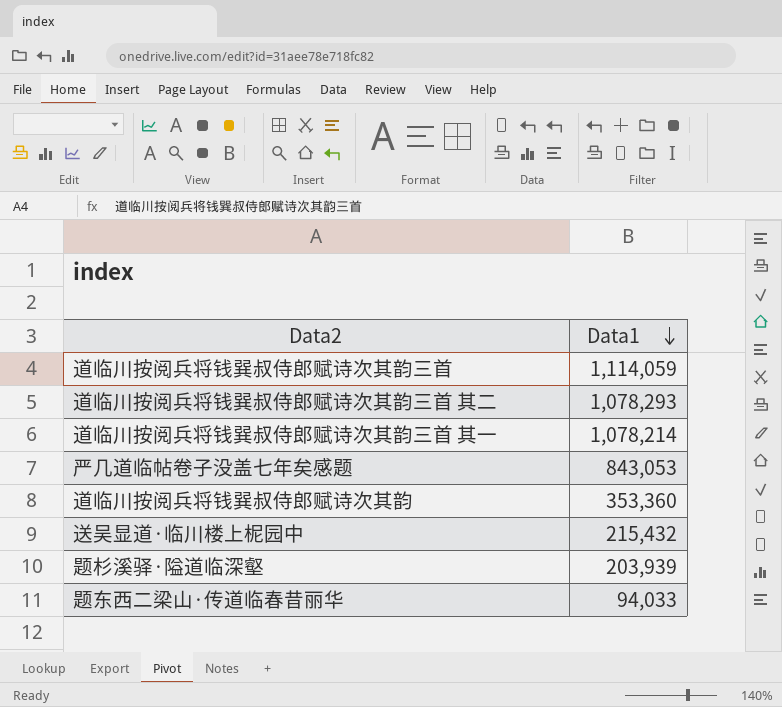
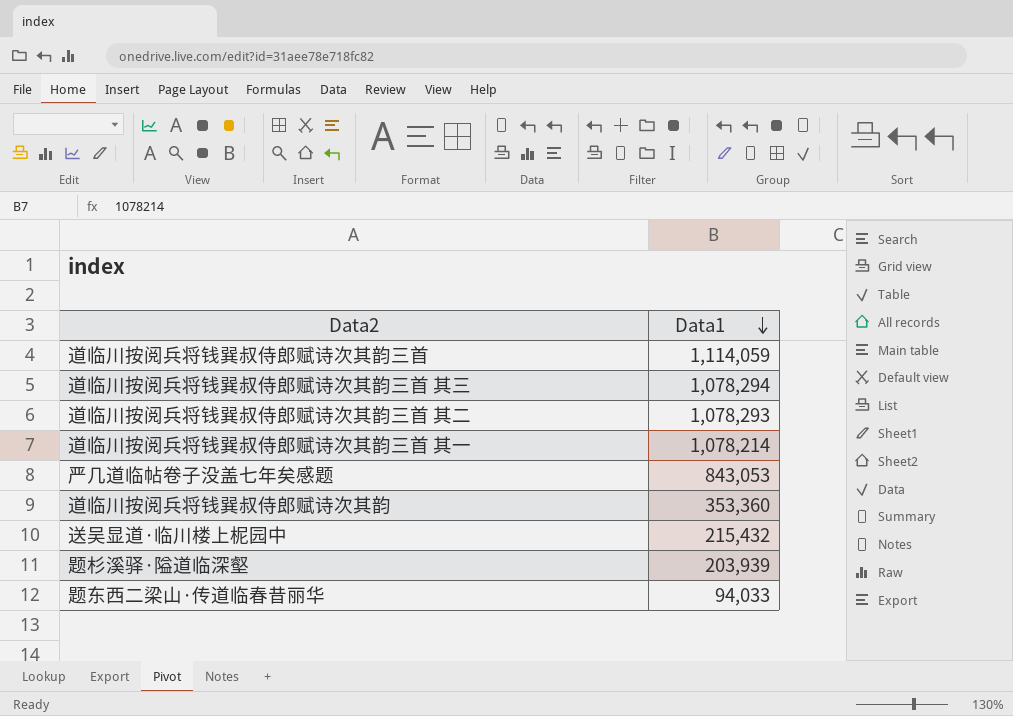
row 道临川按阅兵将钱巽叔侍郎赋诗次其韵三首 其三: none -> 1,078,294

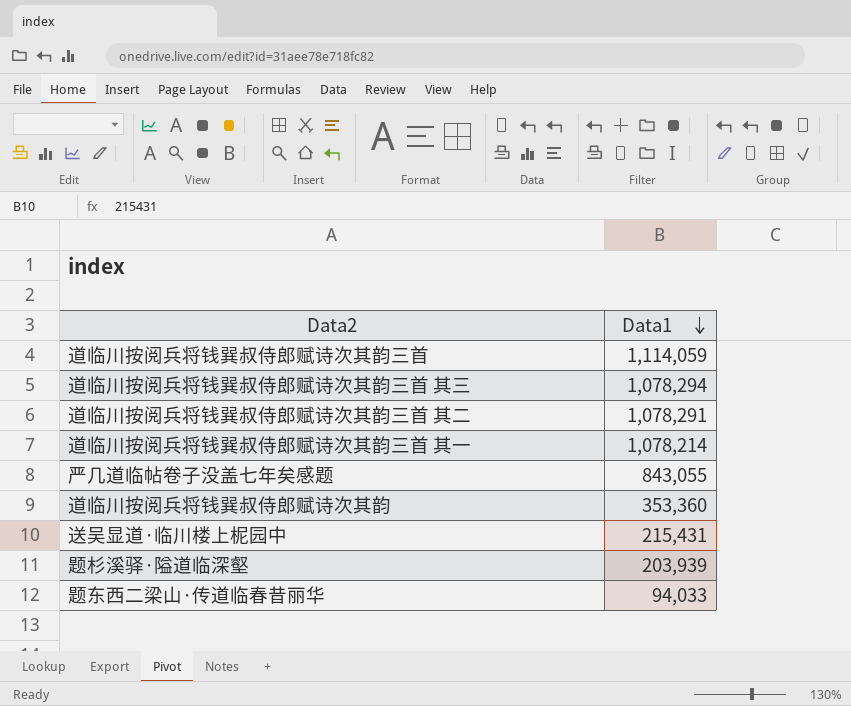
道临川按阅兵将钱巽叔侍郎赋诗次其韵三首 其二 | Data1: 1,078,293 -> 1,078,291
严几道临帖卷子没盖七年矣感题 | Data1: 843,053 -> 843,055
送吴显道·临川楼上柅园中 | Data1: 215,432 -> 215,431

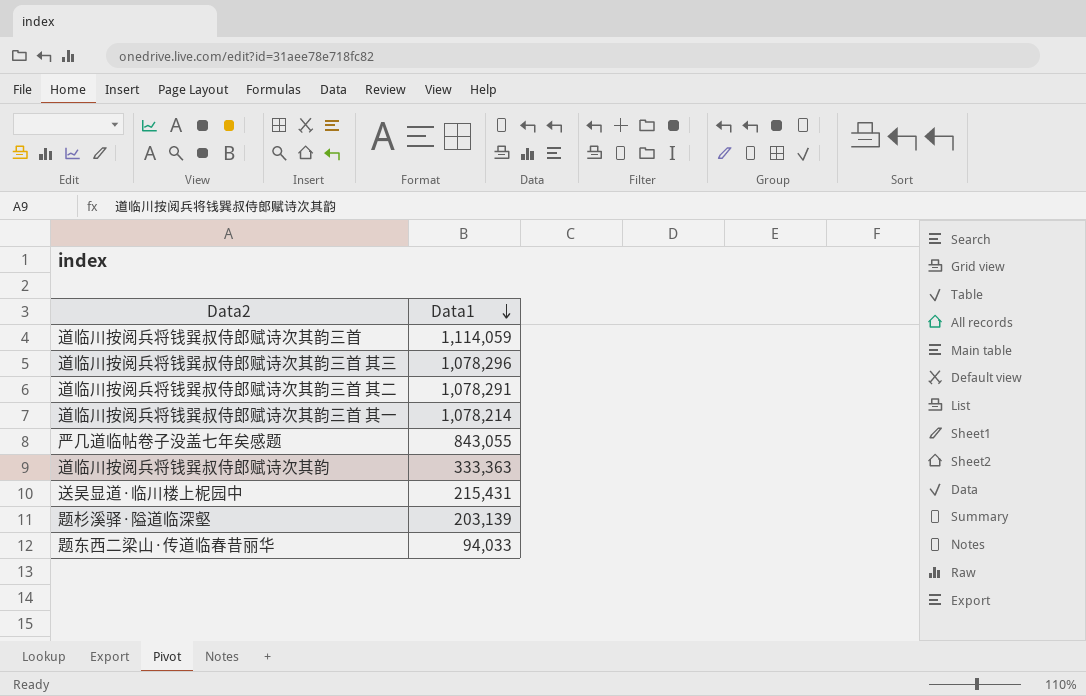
道临川按阅兵将钱巽叔侍郎赋诗次其韵三首 其三 | Data1: 1,078,294 -> 1,078,296
道临川按阅兵将钱巽叔侍郎赋诗次其韵 | Data1: 353,360 -> 333,363
题杉溪驿·隘道临深壑 | Data1: 203,939 -> 203,139

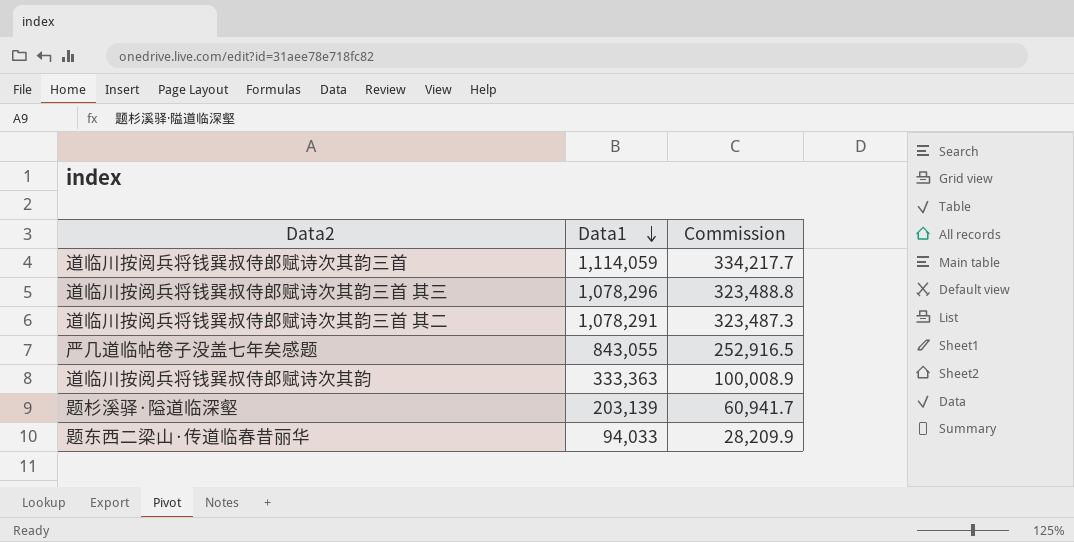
column Commission | formula: none -> [Data1] * 0.3
row 道临川按阅兵将钱巽叔侍郎赋诗次其韵三首 其一: 1,078,214 -> none
row 送吴显道·临川楼上柅园中: 215,431 -> none

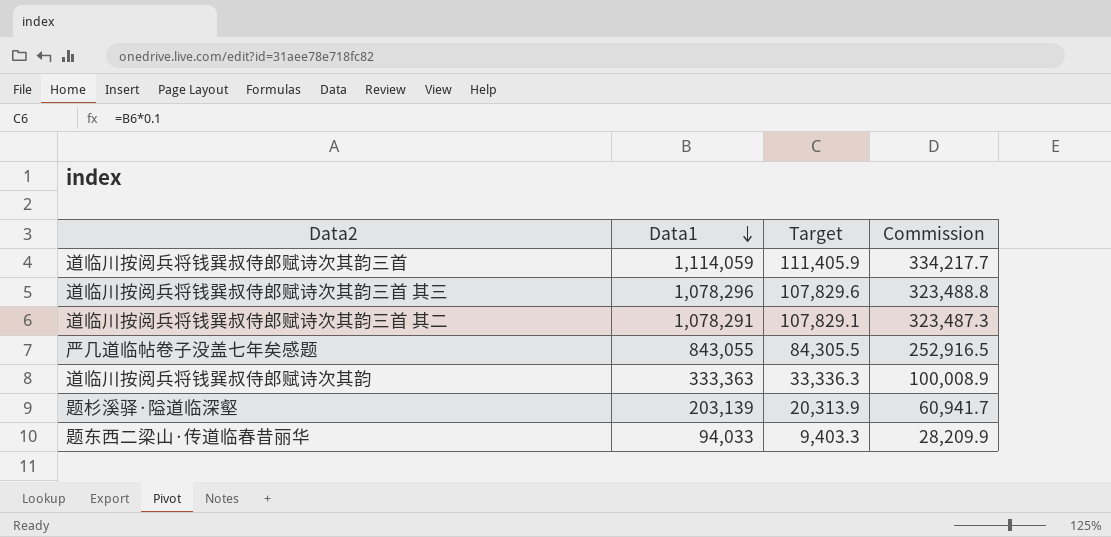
column Target | formula: none -> [Data1] * 0.1

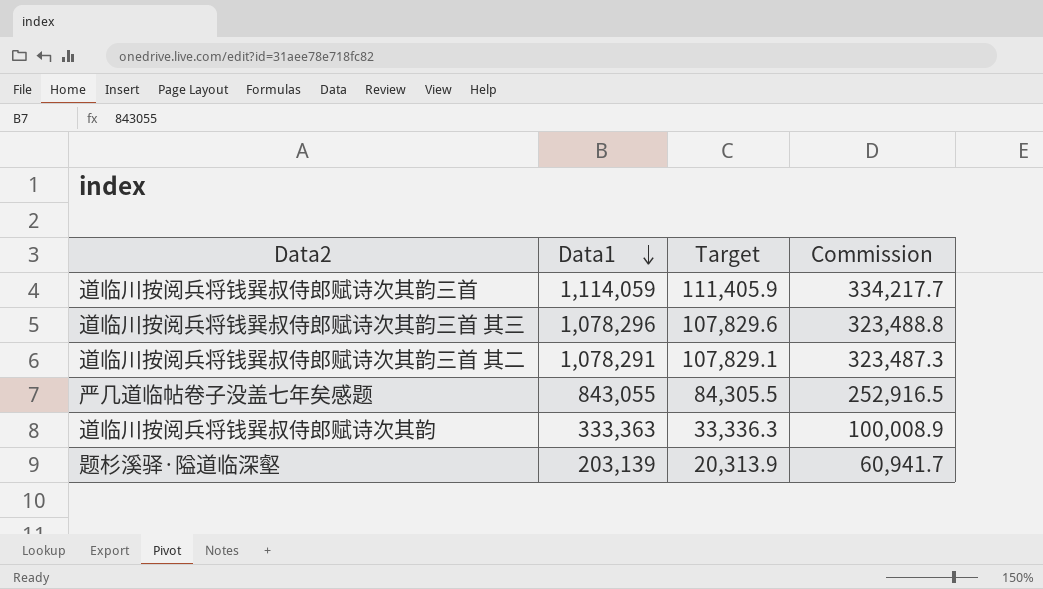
row 题东西二梁山·传道临春昔丽华: 94,033 | 9,403.3 | 28,209.9 -> none

